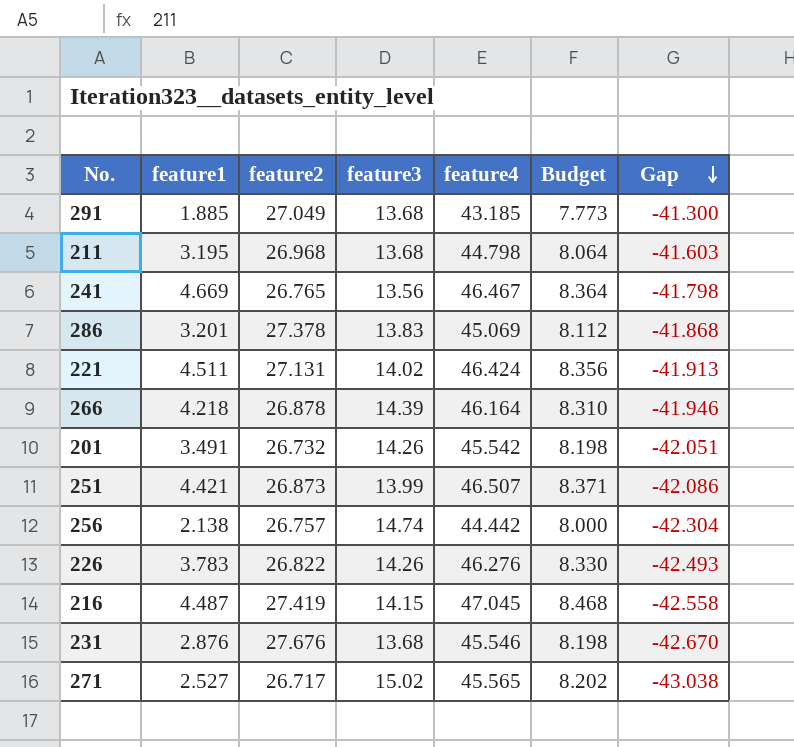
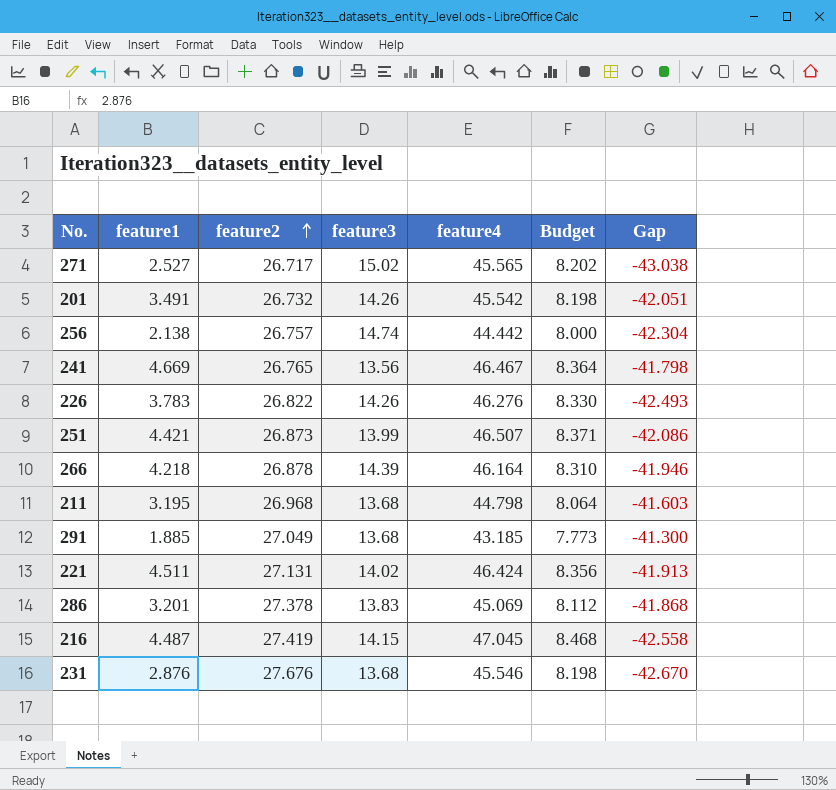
row order: Gap descending -> feature2 ascending

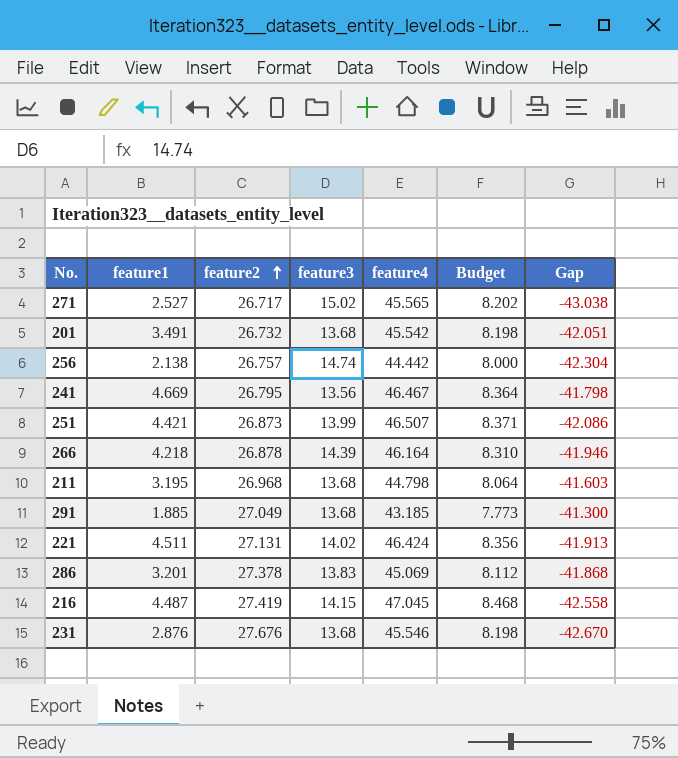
row 226: 3.783 | 26.822 | 14.26 | 46.276 | 8.330 | -42.493 -> none
201 | feature3: 14.26 -> 13.68
241 | feature2: 26.765 -> 26.795

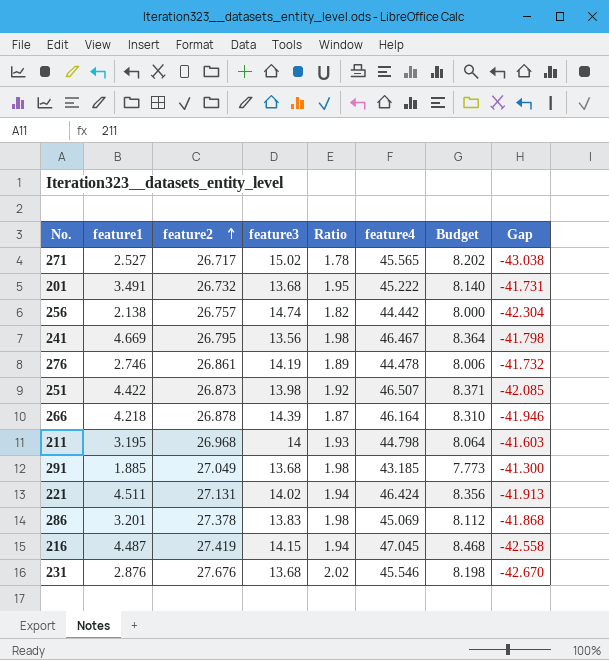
column Ratio | formula: none -> [feature2] / [feature3]
201 | feature4: 45.542 -> 45.222
201 | Budget: 8.198 -> 8.140
201 | Gap: -42.051 -> -41.731
row 276: none -> 2.746 | 26.861 | 14.19 | 1.89 | 44.478 | 8.006 | -41.732
251 | feature1: 4.421 -> 4.422
251 | feature3: 13.99 -> 13.98
251 | Gap: -42.086 -> -42.085
211 | feature3: 13.68 -> 14

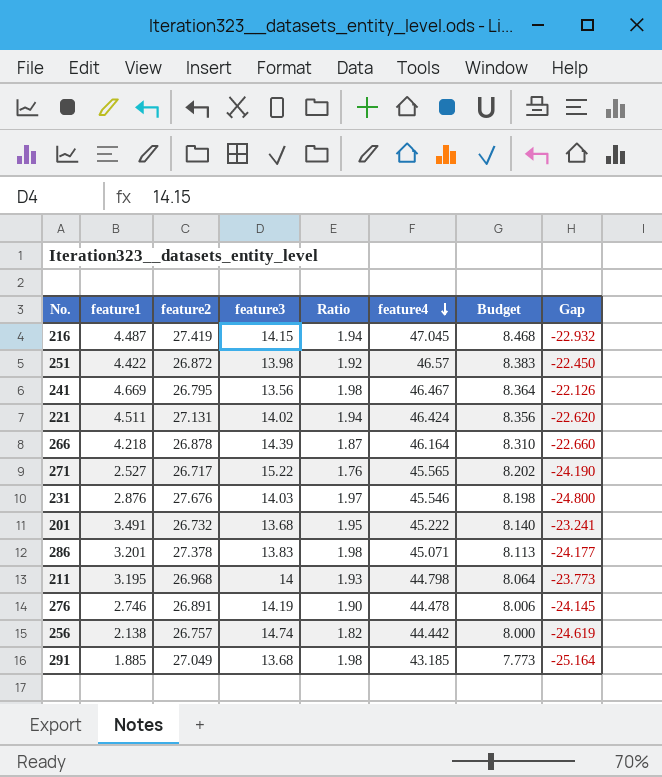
row order: feature2 ascending -> feature4 descending
column Gap | formula: [feature1] - [feature4] -> [feature1] - [feature2]
251 | feature2: 26.873 -> 26.872
251 | feature4: 46.507 -> 46.57
251 | Budget: 8.371 -> 8.383
271 | feature3: 15.02 -> 15.22
271 | Ratio: 1.78 -> 1.76
231 | feature3: 13.68 -> 14.03
231 | Ratio: 2.02 -> 1.97
286 | feature4: 45.069 -> 45.071
286 | Budget: 8.112 -> 8.113
276 | feature2: 26.861 -> 26.891
276 | Ratio: 1.89 -> 1.90

